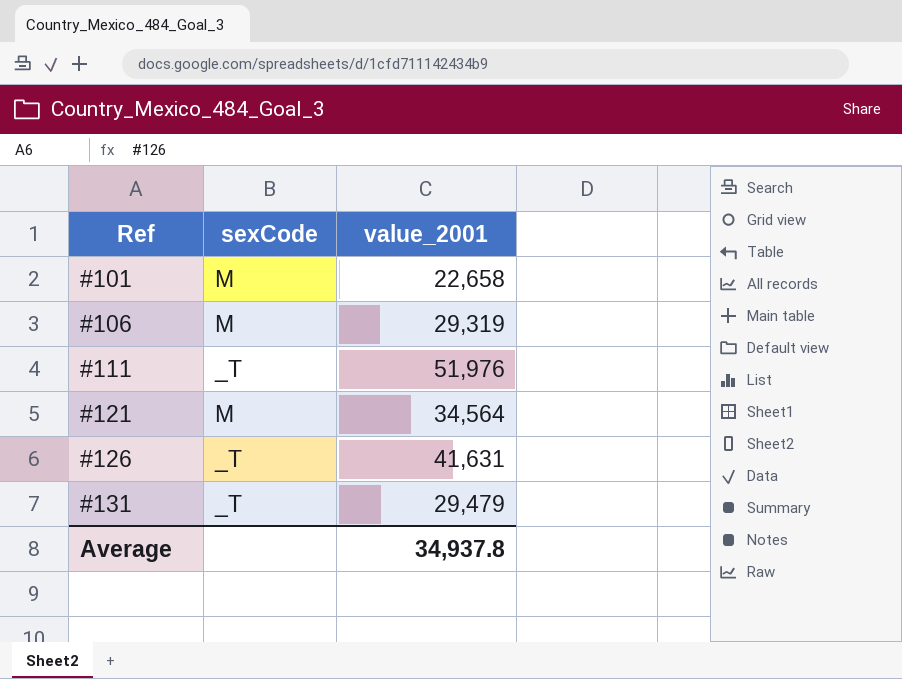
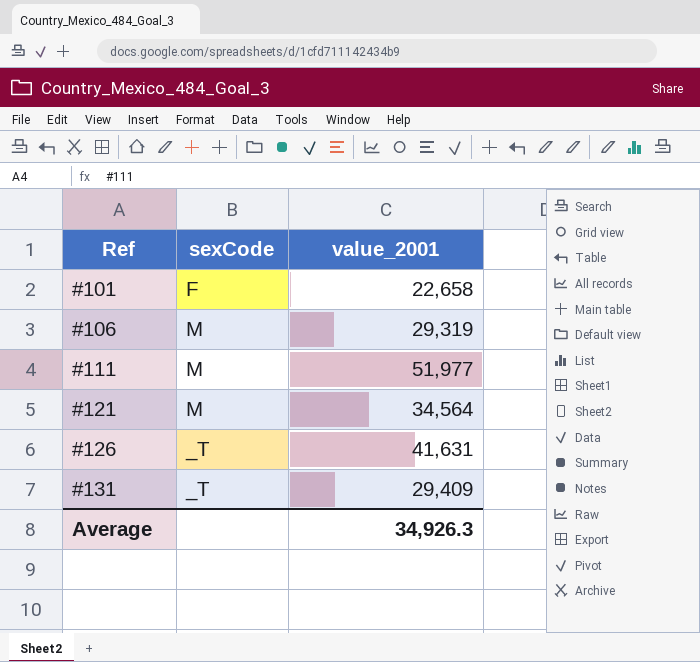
#101 | sexCode: M -> F
#111 | sexCode: _T -> M
#111 | value_2001: 51,976 -> 51,977
#131 | value_2001: 29,479 -> 29,409
Average | value_2001: 34,937.8 -> 34,926.3

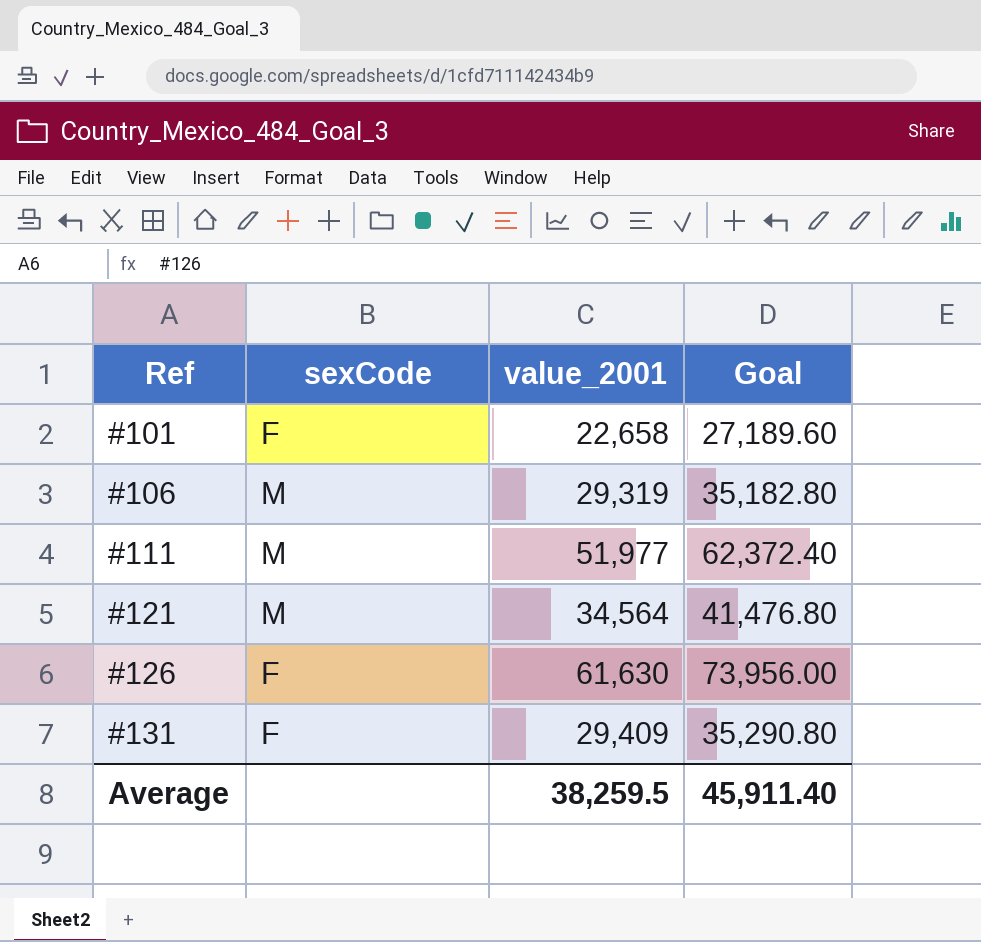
column Goal | formula: none -> [value_2001] * 1.2
#126 | sexCode: _T -> F
#126 | value_2001: 41,631 -> 61,630
#131 | sexCode: _T -> F
Average | value_2001: 34,926.3 -> 38,259.5

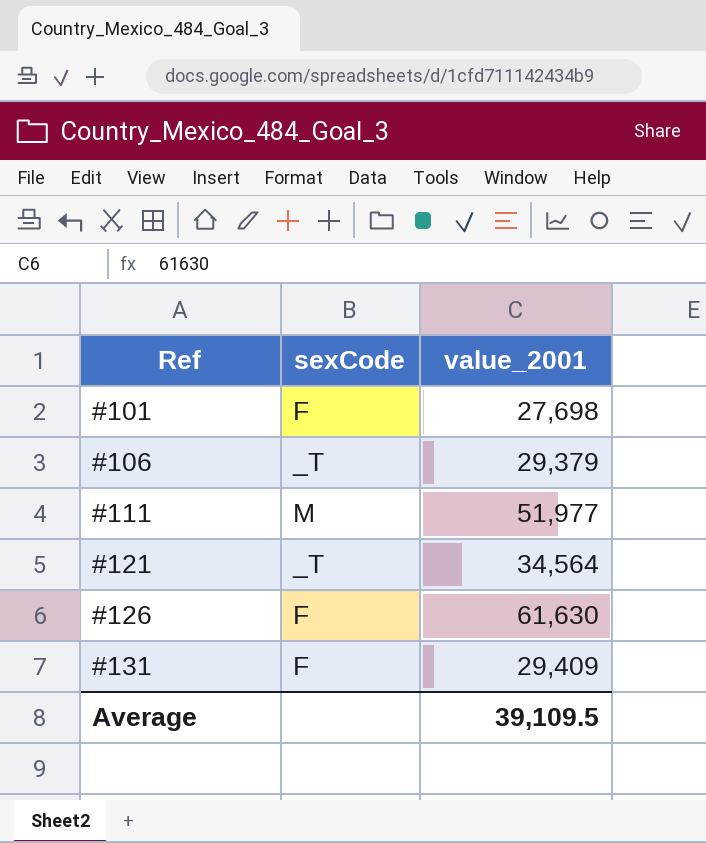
column Goal | formula: [value_2001] * 1.2 -> none
#101 | value_2001: 22,658 -> 27,698
#106 | sexCode: M -> _T
#106 | value_2001: 29,319 -> 29,379
#121 | sexCode: M -> _T
Average | value_2001: 38,259.5 -> 39,109.5

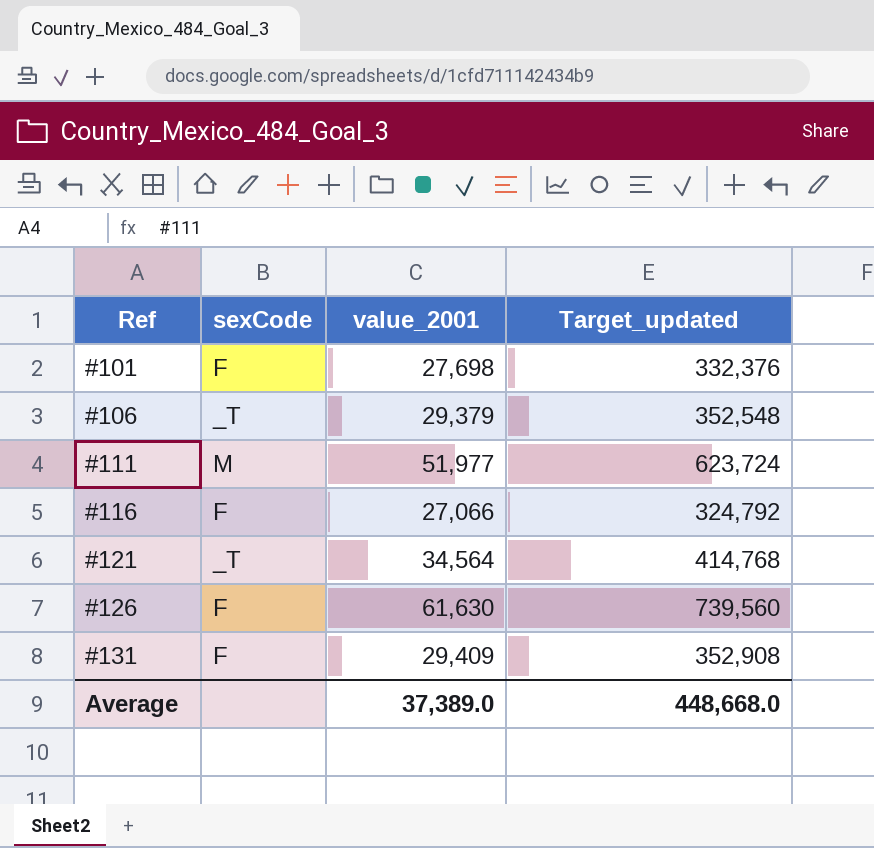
column Target_updated | formula: none -> [value_2001] * 12
row #116: none -> F | 27,066 | 324,792
Average | value_2001: 39,109.5 -> 37,389.0

